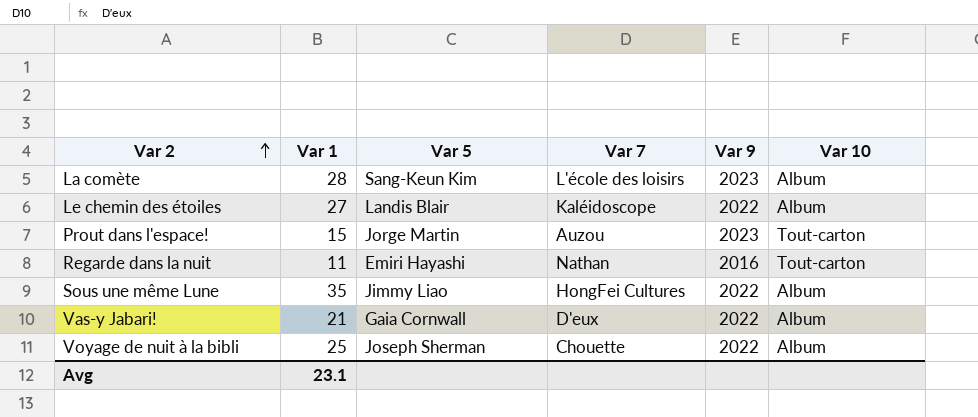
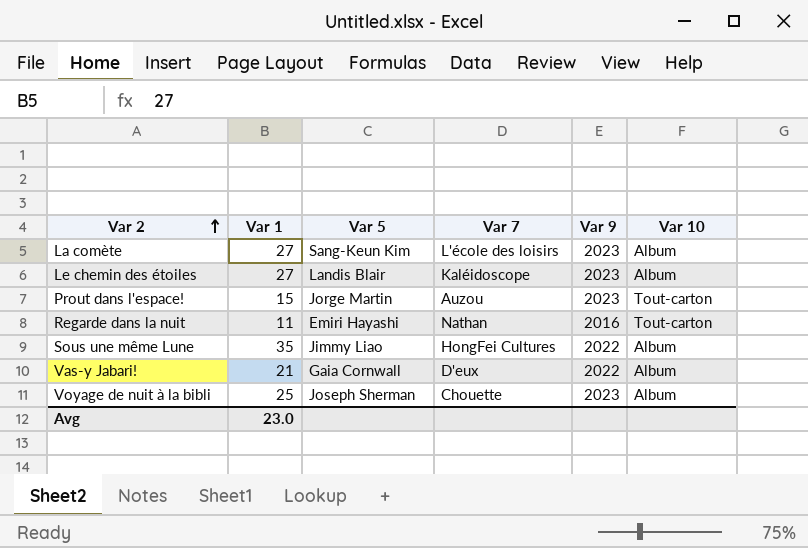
La comète | Var 1: 28 -> 27
Le chemin des étoiles | Var 9: 2022 -> 2023
Voyage de nuit à la bibli | Var 9: 2022 -> 2023
Avg | Var 1: 23.1 -> 23.0

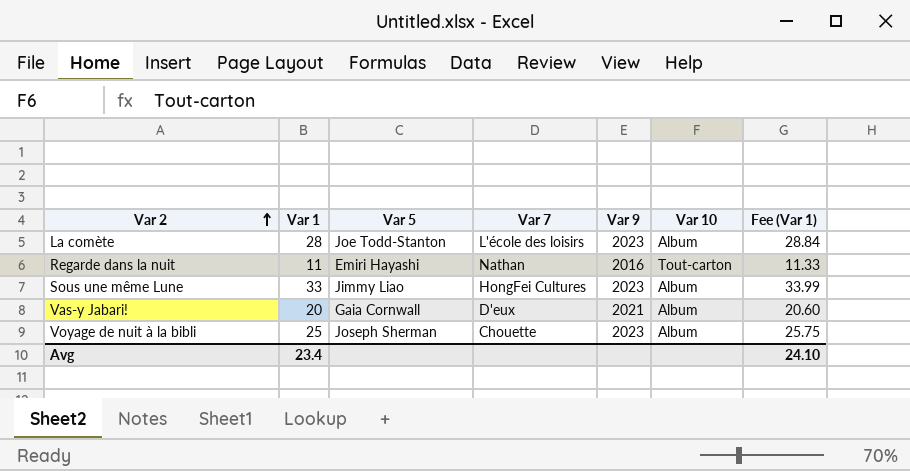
column Fee (Var 1) | formula: none -> [Var 1] * 1.03
row Le chemin des étoiles: 27 | Landis Blair | Kaléidoscope | 2023 | Album -> none
row Prout dans l'espace!: 15 | Jorge Martin | Auzou | 2023 | Tout-carton -> none
La comète | Var 1: 27 -> 28
La comète | Var 5: Sang-Keun Kim -> Joe Todd-Stanton
Sous une même Lune | Var 1: 35 -> 33
Sous une même Lune | Var 9: 2022 -> 2023
Vas-y Jabari! | Var 1: 21 -> 20
Vas-y Jabari! | Var 9: 2022 -> 2021
Avg | Var 1: 23.0 -> 23.4

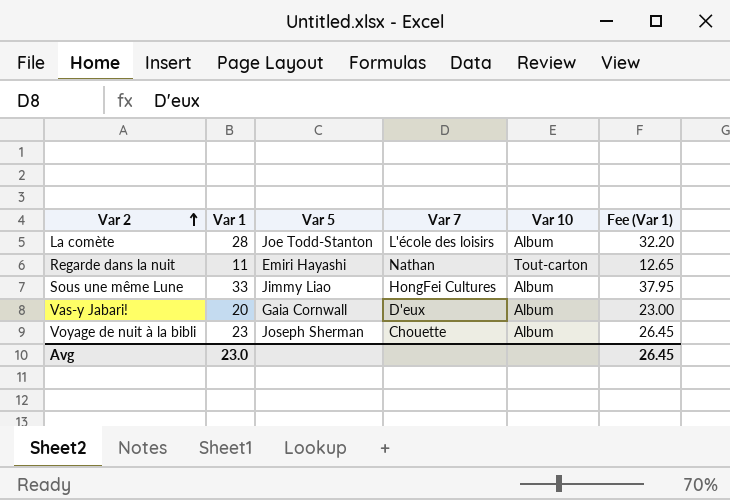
column Var 9 | position: 5 -> none
column Fee (Var 1) | formula: [Var 1] * 1.03 -> [Var 1] * 1.15
Voyage de nuit à la bibli | Var 1: 25 -> 23
Avg | Var 1: 23.4 -> 23.0
Avg | Fee (Var 1): 24.10 -> 26.45

